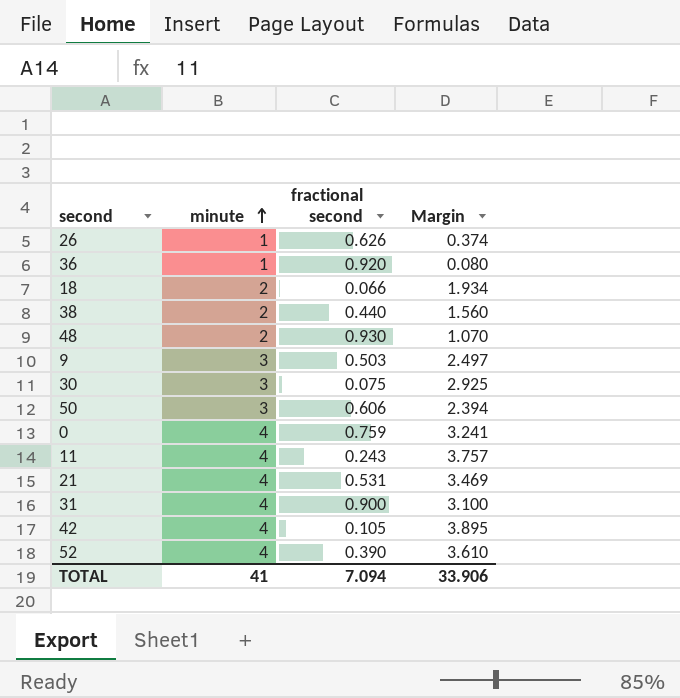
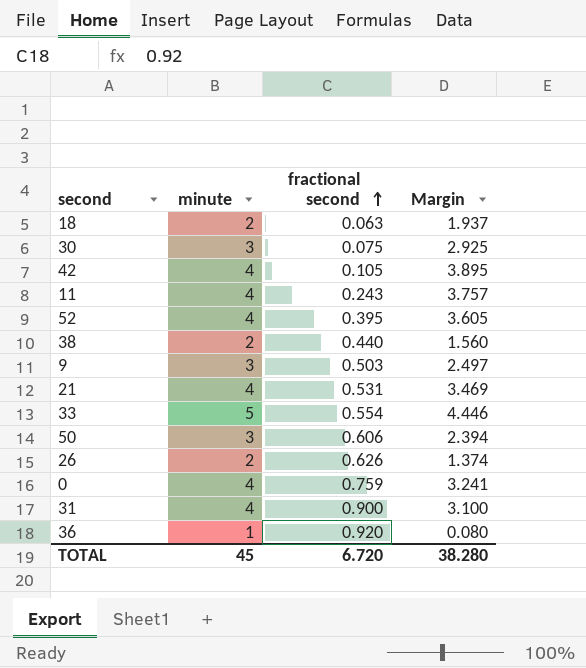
row order: minute ascending -> fractional second ascending
row 48: 2 | 0.930 | 1.070 -> none
18 | fractional second: 0.066 -> 0.063
18 | Margin: 1.934 -> 1.937
52 | fractional second: 0.390 -> 0.395
52 | Margin: 3.610 -> 3.605
row 33: none -> 5 | 0.554 | 4.446
26 | minute: 1 -> 2
26 | Margin: 0.374 -> 1.374
TOTAL | minute: 41 -> 45
TOTAL | fractional second: 7.094 -> 6.720
TOTAL | Margin: 33.906 -> 38.280

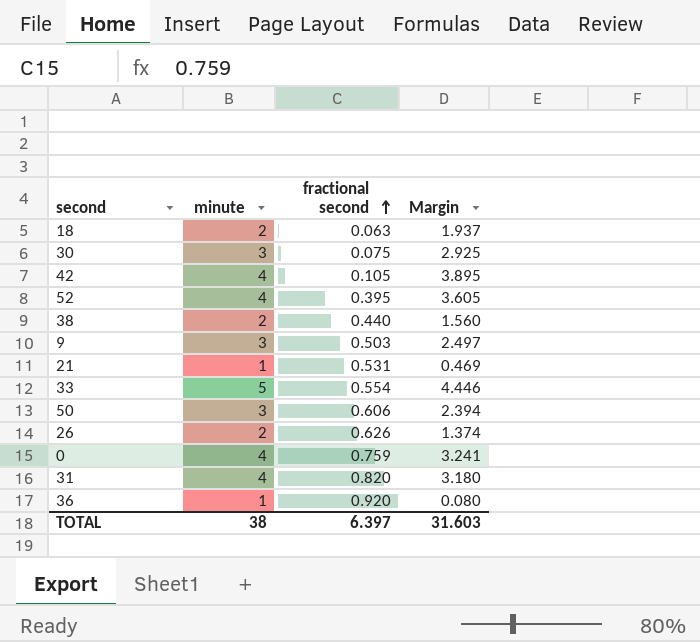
row 11: 4 | 0.243 | 3.757 -> none
21 | minute: 4 -> 1
21 | Margin: 3.469 -> 0.469
31 | fractional second: 0.900 -> 0.820
31 | Margin: 3.100 -> 3.180
TOTAL | minute: 45 -> 38
TOTAL | fractional second: 6.720 -> 6.397
TOTAL | Margin: 38.280 -> 31.603

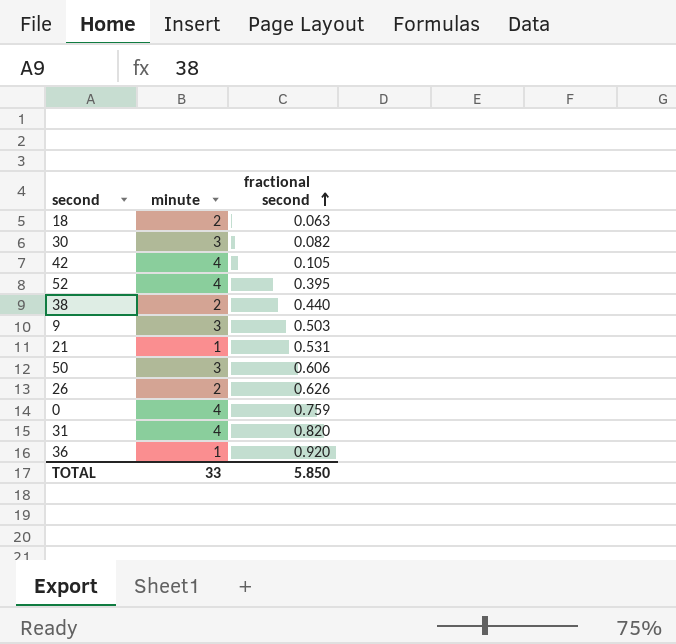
column Margin | formula: [minute] - [fractional second] -> none
row 33: 5 | 0.554 | 4.446 -> none
30 | fractional second: 0.075 -> 0.082
TOTAL | minute: 38 -> 33
TOTAL | fractional second: 6.397 -> 5.850

